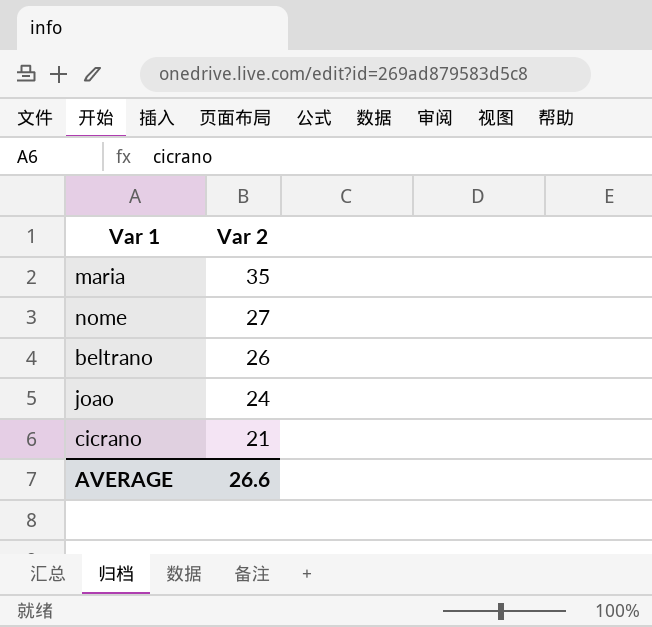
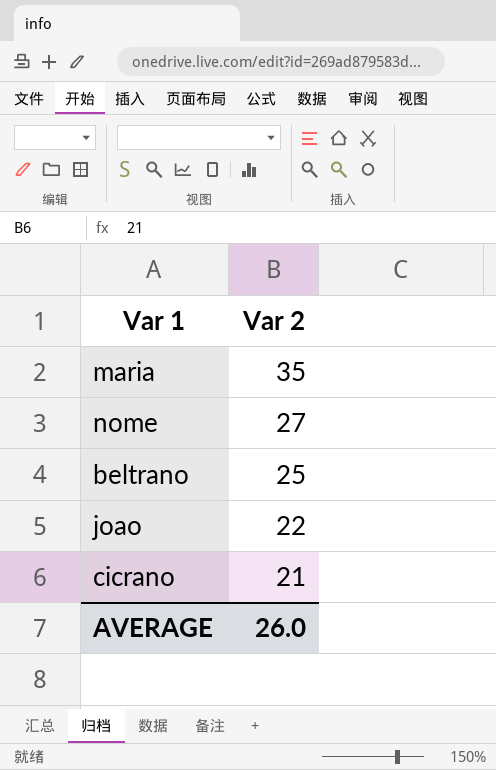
beltrano | Var 2: 26 -> 25
joao | Var 2: 24 -> 22
AVERAGE | Var 2: 26.6 -> 26.0

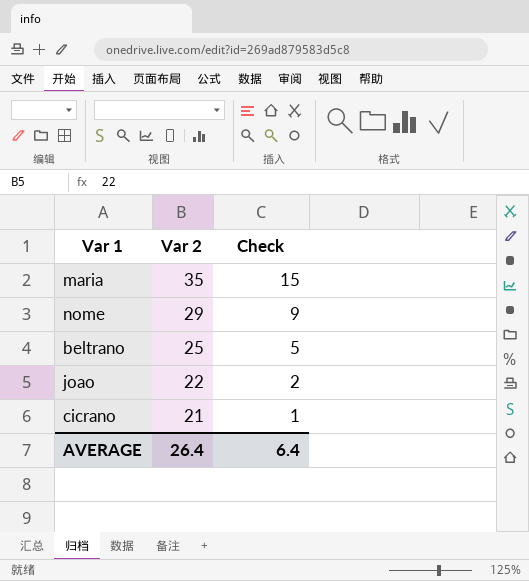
column Check | formula: none -> [Var 2] - 20
nome | Var 2: 27 -> 29
AVERAGE | Var 2: 26.0 -> 26.4

